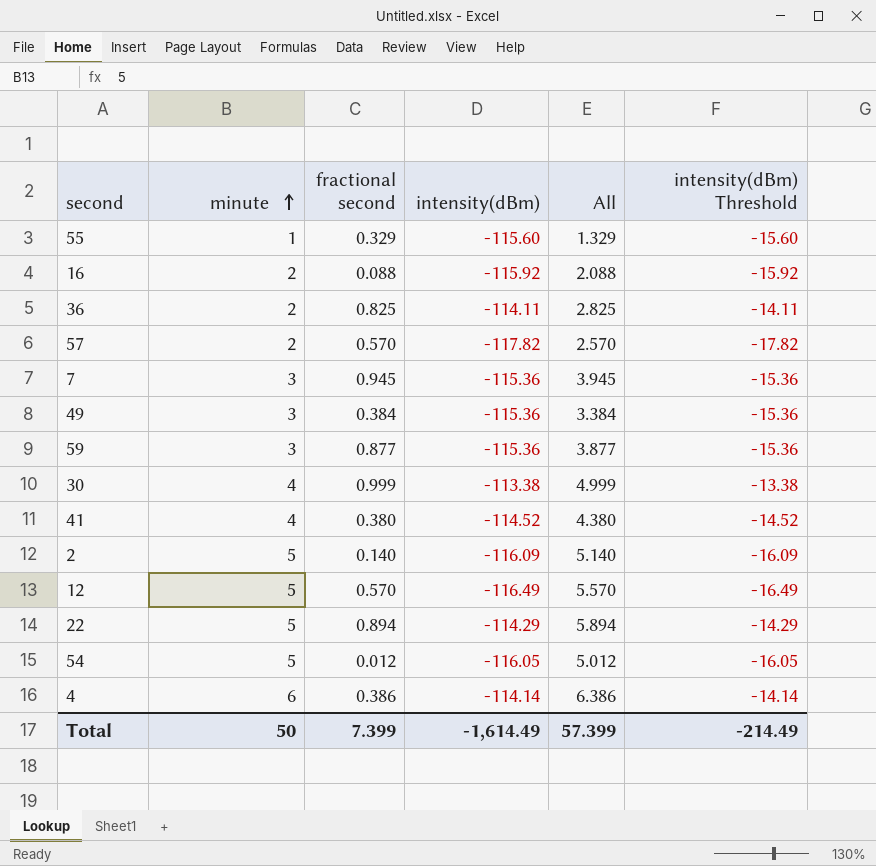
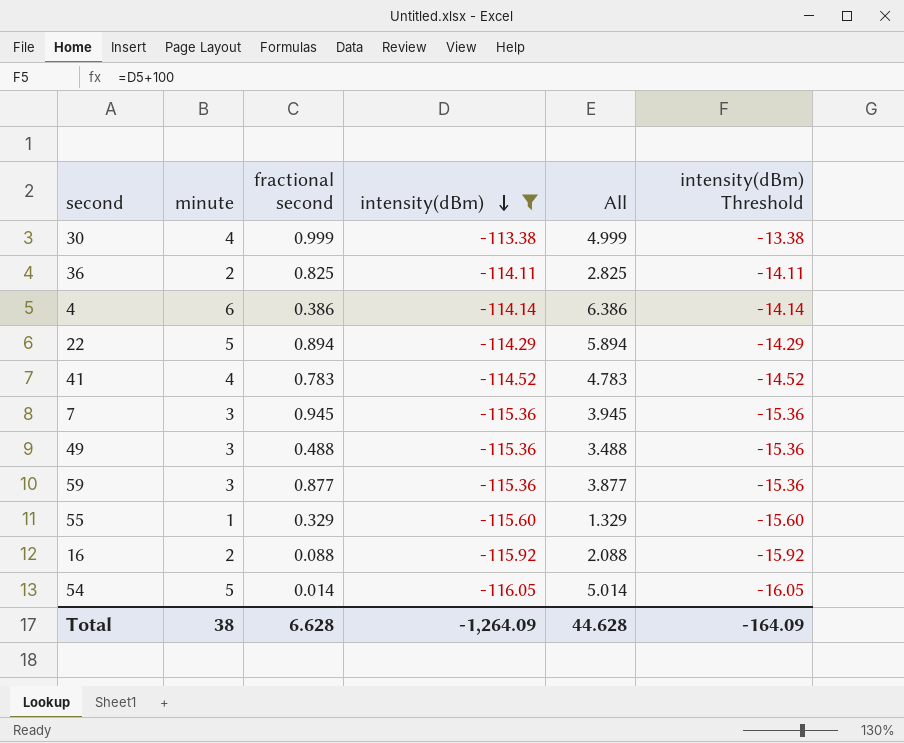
filter: none -> intensity(dBm) >= -116.05
row order: minute ascending -> intensity(dBm) descending
41 | fractional second: 0.380 -> 0.783
41 | All: 4.380 -> 4.783
49 | fractional second: 0.384 -> 0.488
49 | All: 3.384 -> 3.488
54 | fractional second: 0.012 -> 0.014
54 | All: 5.012 -> 5.014
Total | minute: 50 -> 38
Total | fractional second: 7.399 -> 6.628
Total | intensity(dBm): -1,614.49 -> -1,264.09
Total | All: 57.399 -> 44.628
Total | intensity(dBm) Threshold: -214.49 -> -164.09

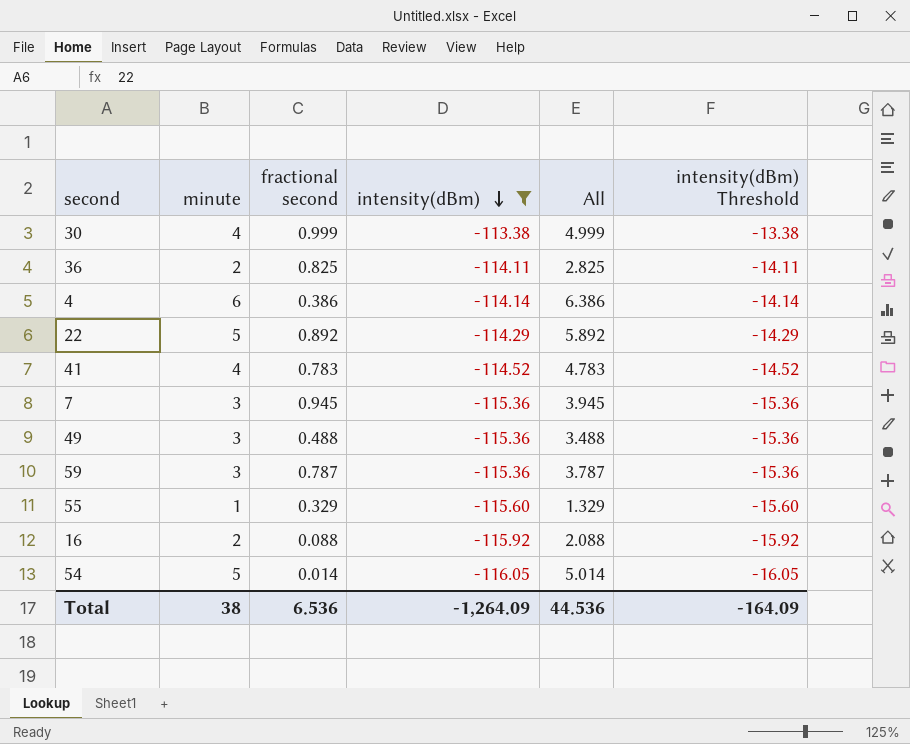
22 | fractional second: 0.894 -> 0.892
22 | All: 5.894 -> 5.892
59 | fractional second: 0.877 -> 0.787
59 | All: 3.877 -> 3.787
Total | fractional second: 6.628 -> 6.536
Total | All: 44.628 -> 44.536

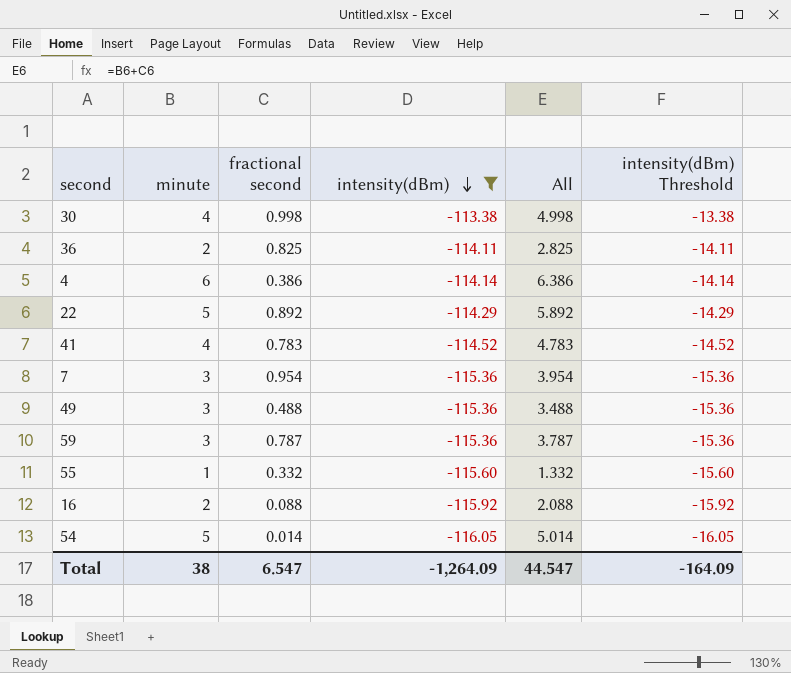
30 | fractional second: 0.999 -> 0.998
30 | All: 4.999 -> 4.998
7 | fractional second: 0.945 -> 0.954
7 | All: 3.945 -> 3.954
55 | fractional second: 0.329 -> 0.332
55 | All: 1.329 -> 1.332
Total | fractional second: 6.536 -> 6.547
Total | All: 44.536 -> 44.547

